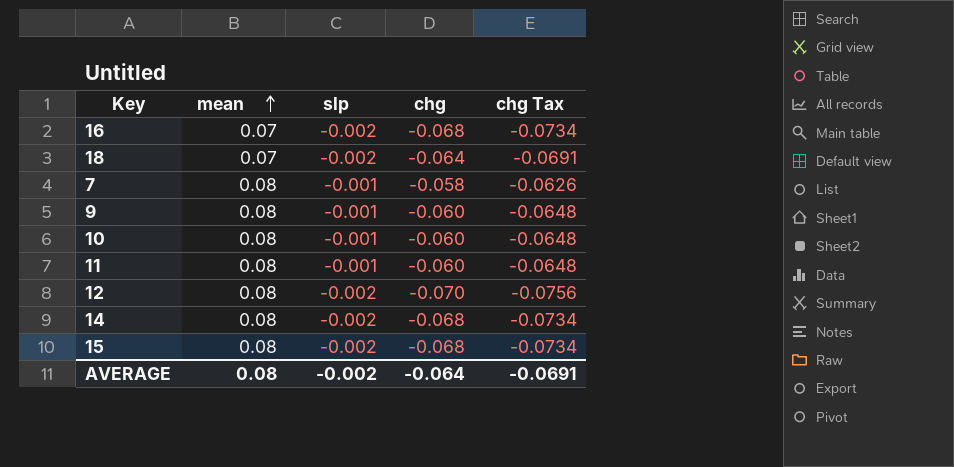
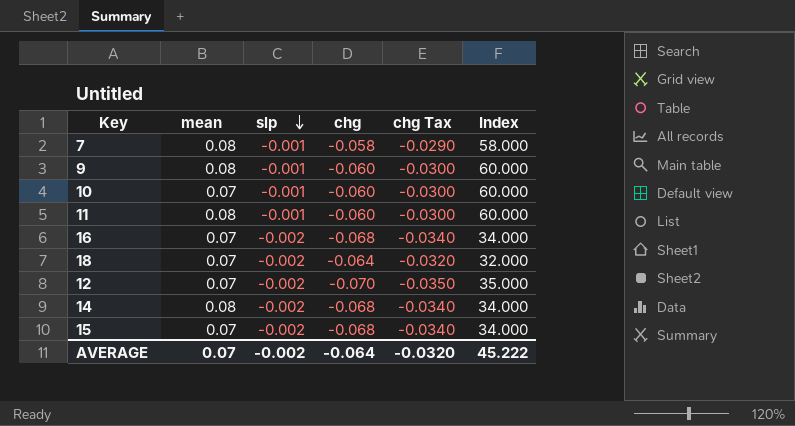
row order: mean ascending -> slp descending
column chg Tax | formula: [chg] * 1.08 -> [chg] * 0.5
column Index | formula: none -> [chg] / [slp]
10 | mean: 0.08 -> 0.07
12 | mean: 0.08 -> 0.07
15 | mean: 0.08 -> 0.07
AVERAGE | mean: 0.08 -> 0.07
AVERAGE | chg Tax: -0.0691 -> -0.0320

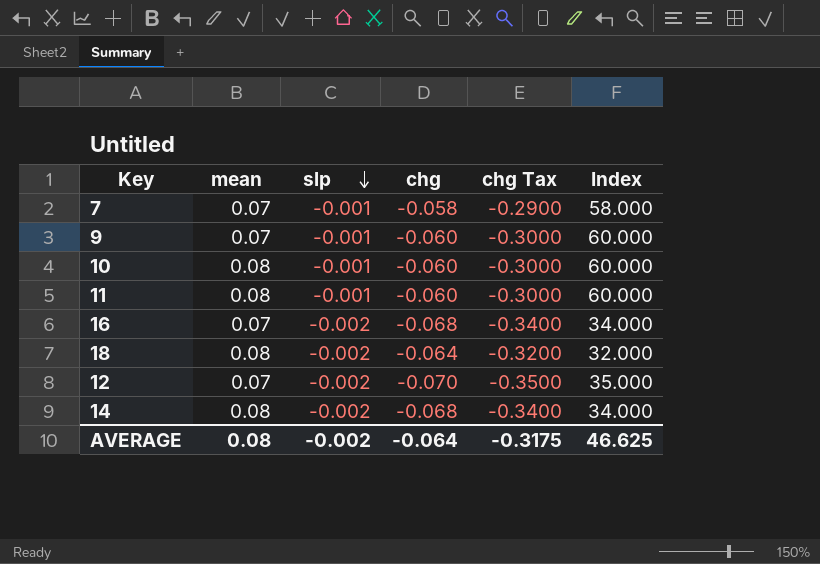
column chg Tax | formula: [chg] * 0.5 -> [chg] * 5
row 15: 0.07 | -0.002 | -0.068 | -0.0340 | 34.000 -> none
7 | mean: 0.08 -> 0.07
9 | mean: 0.08 -> 0.07
10 | mean: 0.07 -> 0.08
18 | mean: 0.07 -> 0.08
AVERAGE | mean: 0.07 -> 0.08
AVERAGE | chg Tax: -0.0320 -> -0.3175
AVERAGE | Index: 45.222 -> 46.625

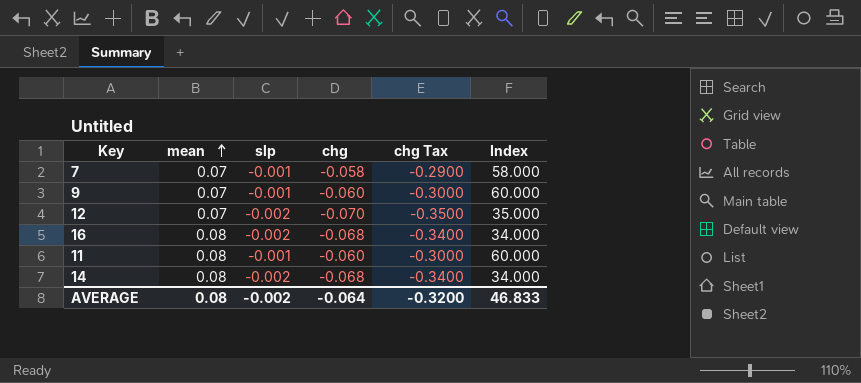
row order: slp descending -> mean ascending
row 10: 0.08 | -0.001 | -0.060 | -0.3000 | 60.000 -> none
row 18: 0.08 | -0.002 | -0.064 | -0.3200 | 32.000 -> none
16 | mean: 0.07 -> 0.08
AVERAGE | chg Tax: -0.3175 -> -0.3200
AVERAGE | Index: 46.625 -> 46.833

